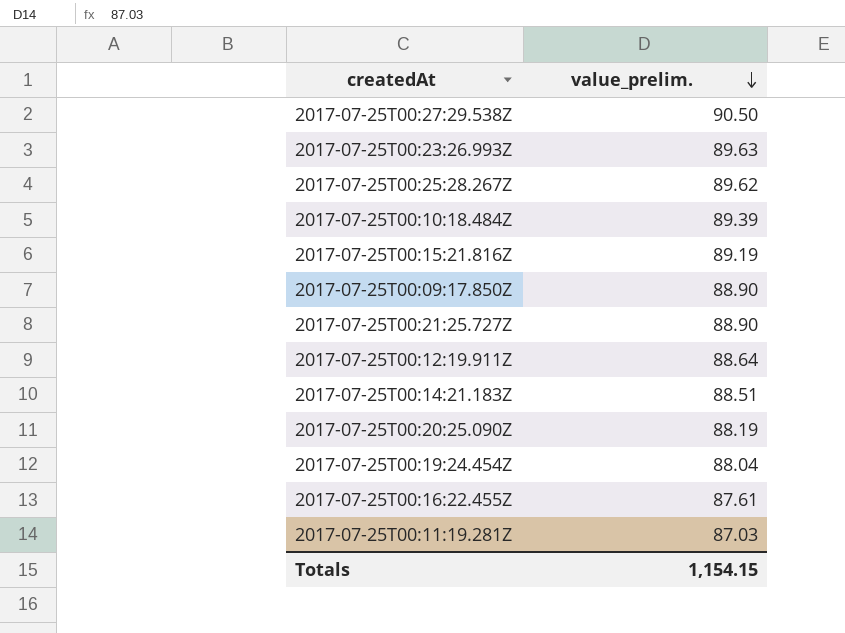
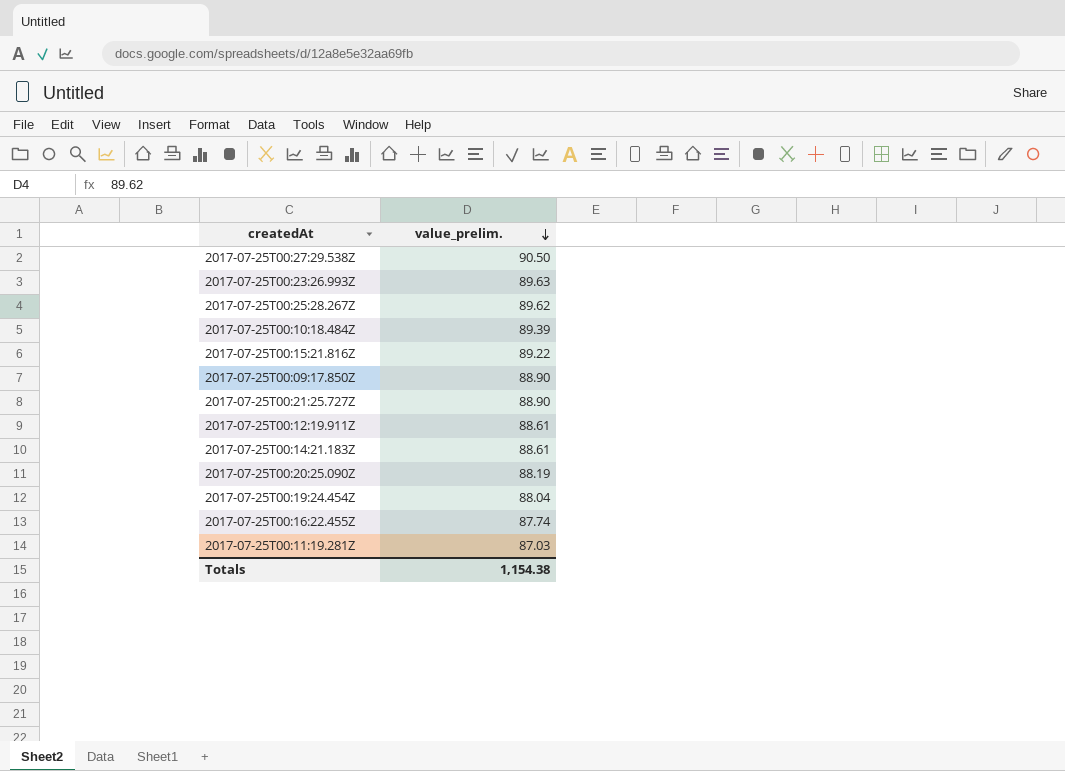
2017-07-25T00:15:21.816Z | value_prelim.: 89.19 -> 89.22
2017-07-25T00:12:19.911Z | value_prelim.: 88.64 -> 88.61
2017-07-25T00:14:21.183Z | value_prelim.: 88.51 -> 88.61
2017-07-25T00:16:22.455Z | value_prelim.: 87.61 -> 87.74
Totals | value_prelim.: 1,154.15 -> 1,154.38

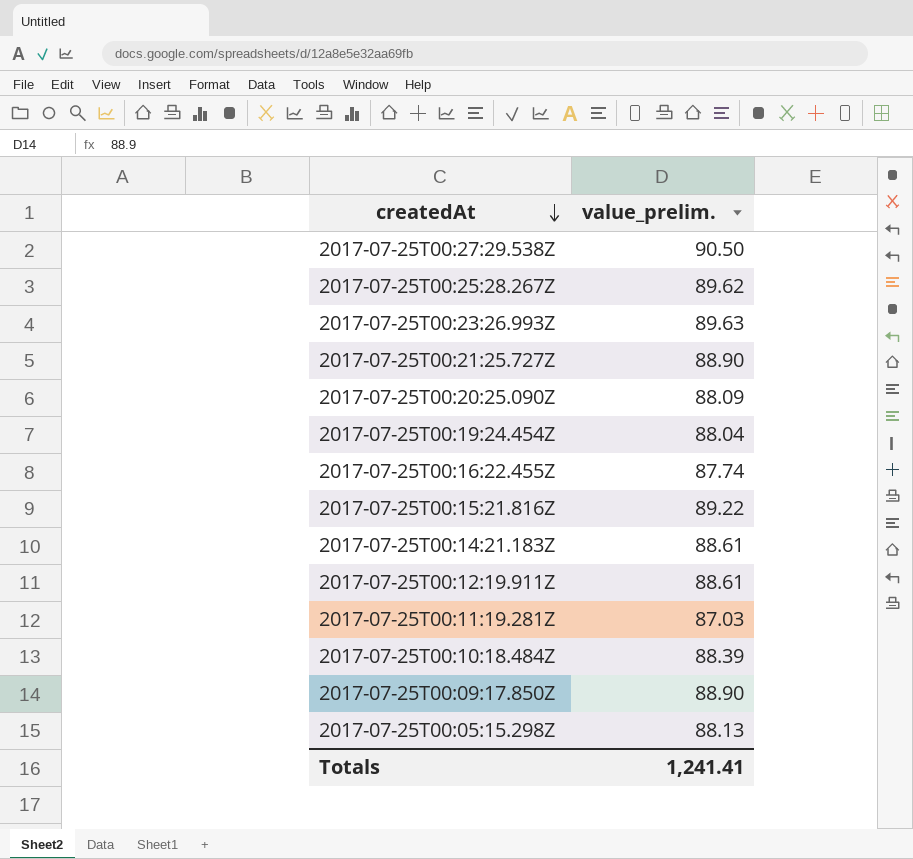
row order: value_prelim. descending -> createdAt descending
2017-07-25T00:20:25.090Z | value_prelim.: 88.19 -> 88.09
2017-07-25T00:10:18.484Z | value_prelim.: 89.39 -> 88.39
row 2017-07-25T00:05:15.298Z: none -> 88.13
Totals | value_prelim.: 1,154.38 -> 1,241.41

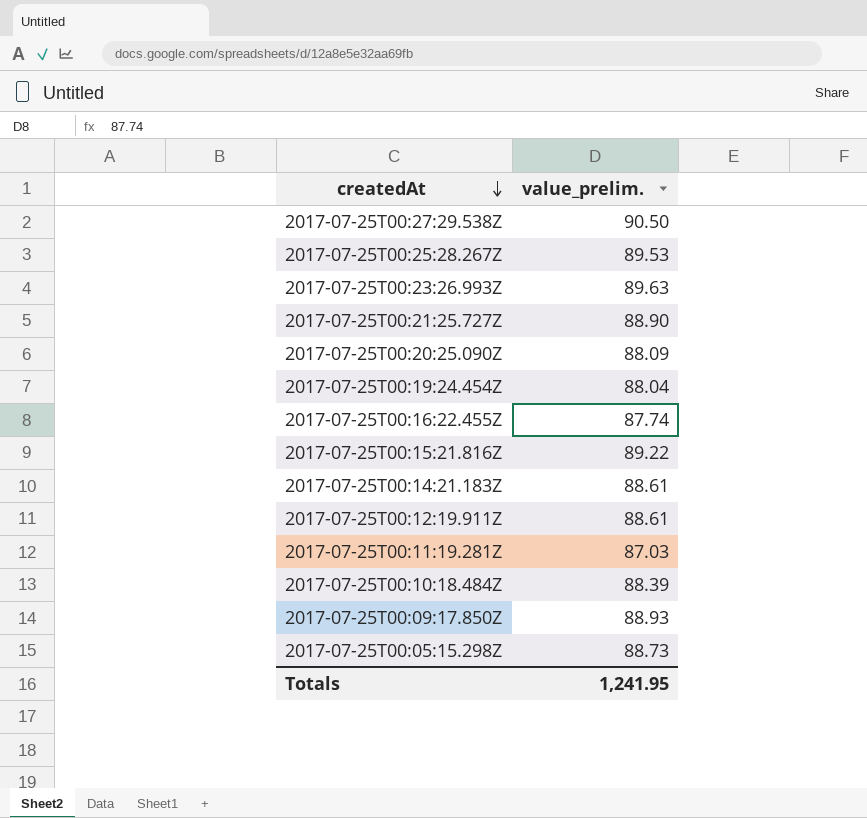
2017-07-25T00:25:28.267Z | value_prelim.: 89.62 -> 89.53
2017-07-25T00:09:17.850Z | value_prelim.: 88.90 -> 88.93
2017-07-25T00:05:15.298Z | value_prelim.: 88.13 -> 88.73
Totals | value_prelim.: 1,241.41 -> 1,241.95

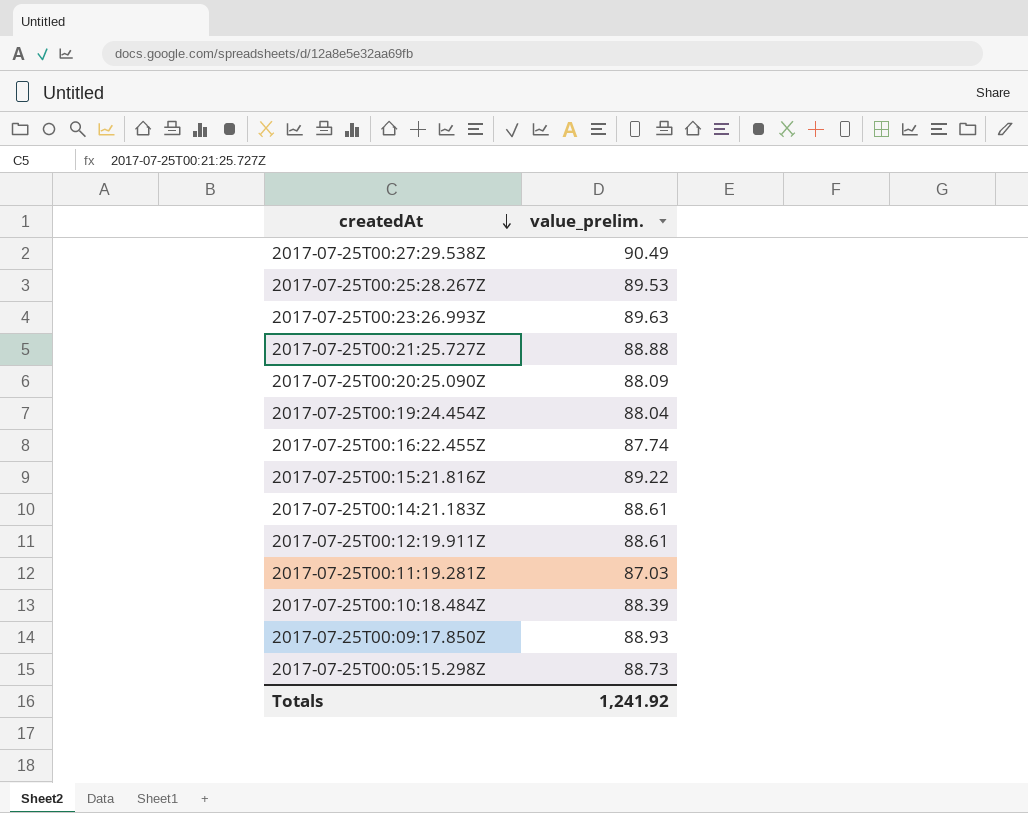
2017-07-25T00:27:29.538Z | value_prelim.: 90.50 -> 90.49
2017-07-25T00:21:25.727Z | value_prelim.: 88.90 -> 88.88
Totals | value_prelim.: 1,241.95 -> 1,241.92

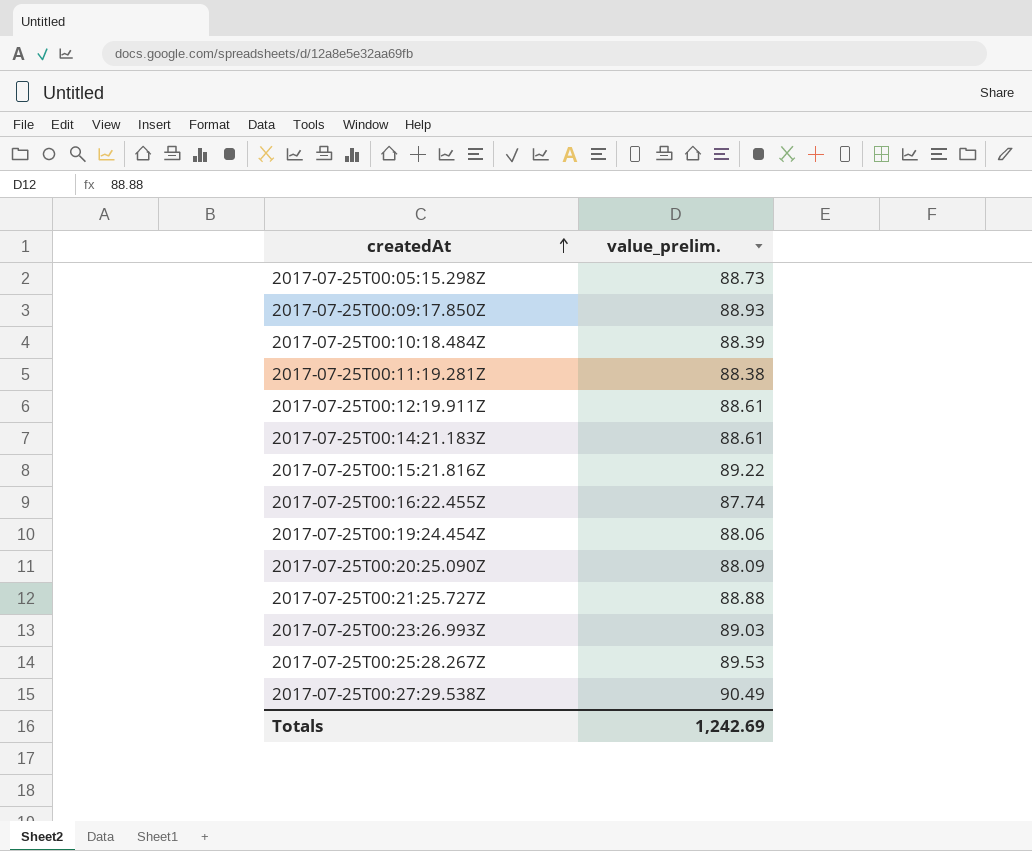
row order: createdAt descending -> createdAt ascending
2017-07-25T00:11:19.281Z | value_prelim.: 87.03 -> 88.38
2017-07-25T00:19:24.454Z | value_prelim.: 88.04 -> 88.06
2017-07-25T00:23:26.993Z | value_prelim.: 89.63 -> 89.03
Totals | value_prelim.: 1,241.92 -> 1,242.69

